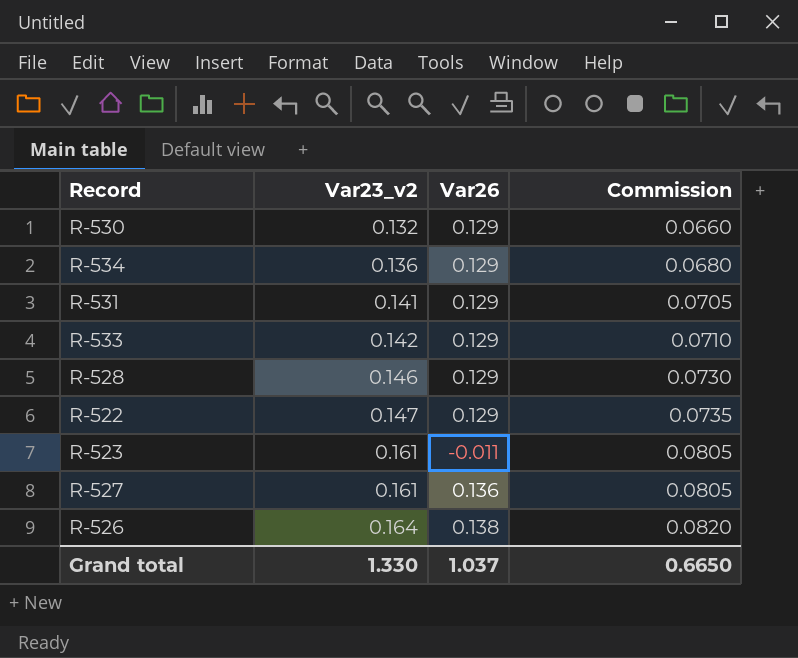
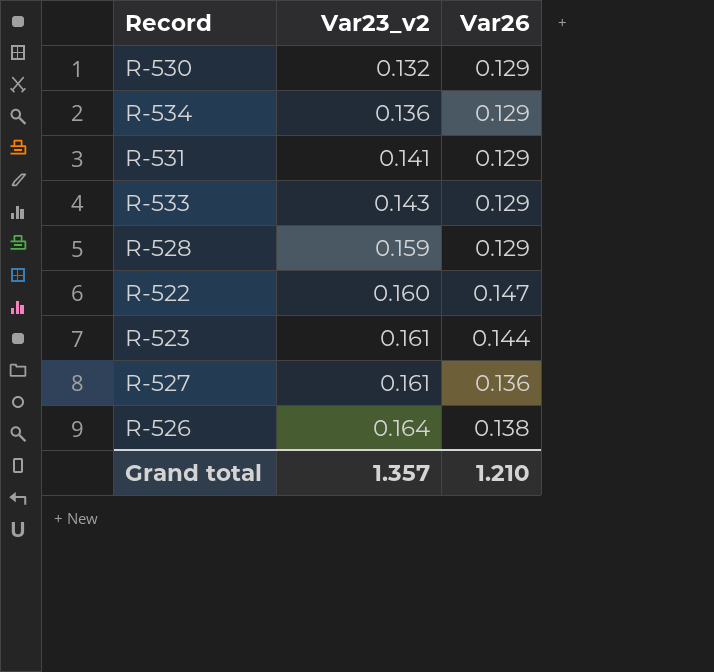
column Commission | formula: [Var23_v2] * 0.5 -> none
R-533 | Var23_v2: 0.142 -> 0.143
R-528 | Var23_v2: 0.146 -> 0.159
R-522 | Var23_v2: 0.147 -> 0.160
R-522 | Var26: 0.129 -> 0.147
R-523 | Var26: -0.011 -> 0.144
Grand total | Var23_v2: 1.330 -> 1.357
Grand total | Var26: 1.037 -> 1.210

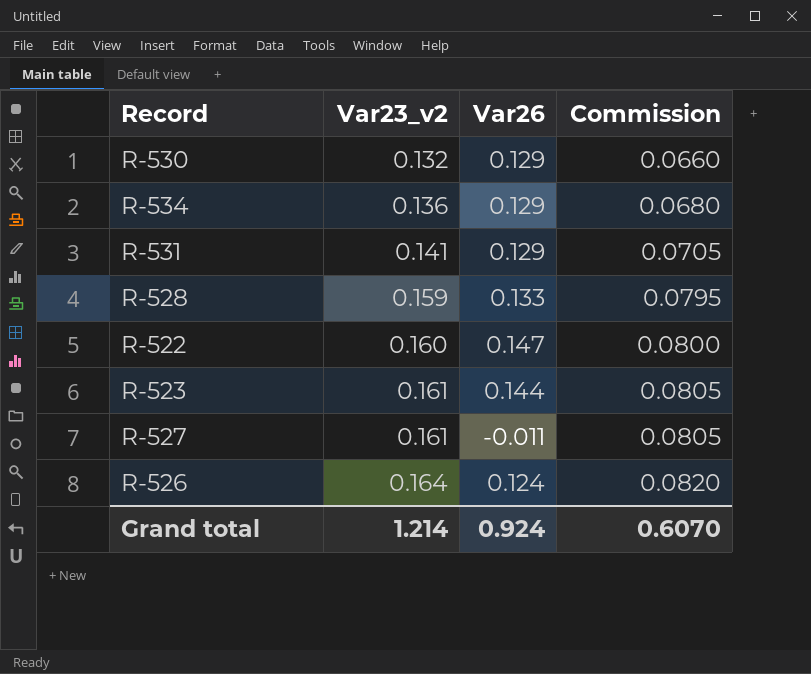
column Commission | formula: none -> [Var23_v2] * 0.5
row R-533: 0.143 | 0.129 -> none
R-528 | Var26: 0.129 -> 0.133
R-527 | Var26: 0.136 -> -0.011
R-526 | Var26: 0.138 -> 0.124
Grand total | Var23_v2: 1.357 -> 1.214
Grand total | Var26: 1.210 -> 0.924

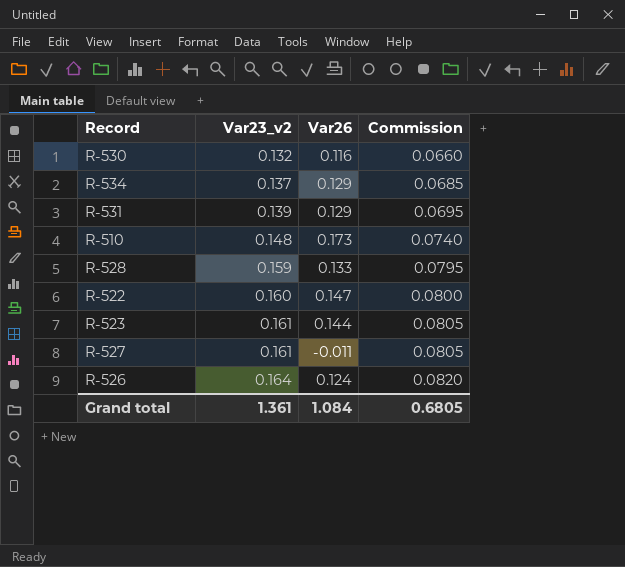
R-530 | Var26: 0.129 -> 0.116
R-534 | Var23_v2: 0.136 -> 0.137
R-534 | Commission: 0.0680 -> 0.0685
R-531 | Var23_v2: 0.141 -> 0.139
R-531 | Commission: 0.0705 -> 0.0695
row R-510: none -> 0.148 | 0.173 | 0.0740
Grand total | Var23_v2: 1.214 -> 1.361
Grand total | Var26: 0.924 -> 1.084
Grand total | Commission: 0.6070 -> 0.6805

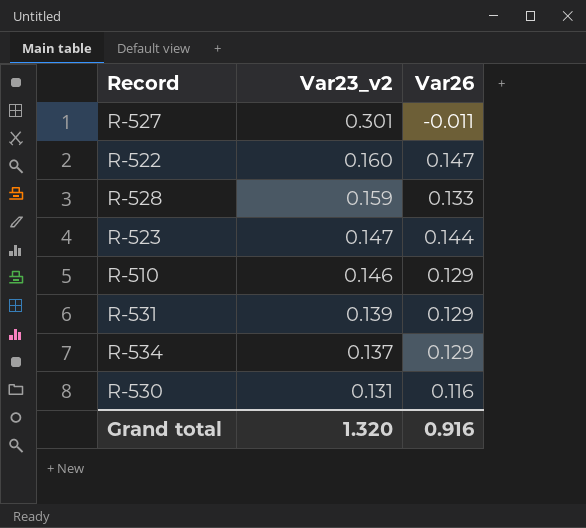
row order: Var23_v2 ascending -> Var23_v2 descending
column Commission | formula: [Var23_v2] * 0.5 -> none
row R-526: 0.164 | 0.124 | 0.0820 -> none
R-527 | Var23_v2: 0.161 -> 0.301
R-523 | Var23_v2: 0.161 -> 0.147
R-510 | Var23_v2: 0.148 -> 0.146
R-510 | Var26: 0.173 -> 0.129
R-530 | Var23_v2: 0.132 -> 0.131
Grand total | Var23_v2: 1.361 -> 1.320
Grand total | Var26: 1.084 -> 0.916

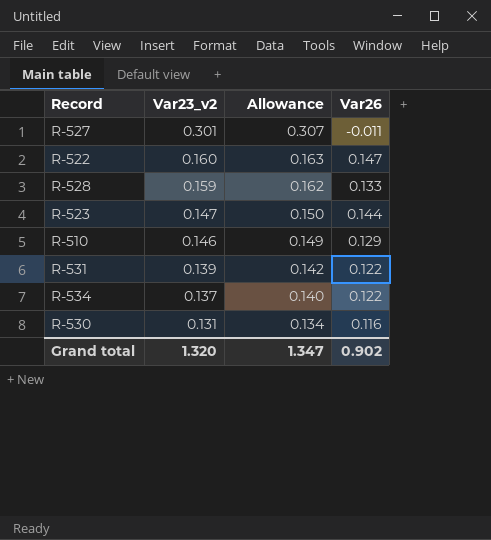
column Allowance | formula: none -> [Var23_v2] * 1.02
R-531 | Var26: 0.129 -> 0.122
R-534 | Var26: 0.129 -> 0.122
Grand total | Var26: 0.916 -> 0.902

